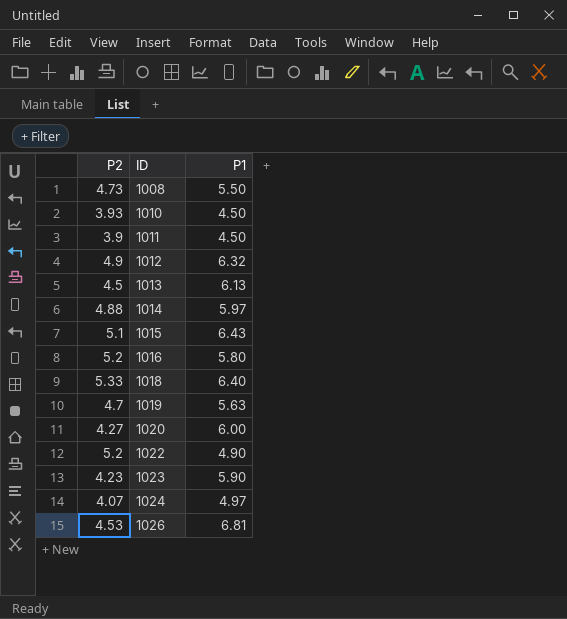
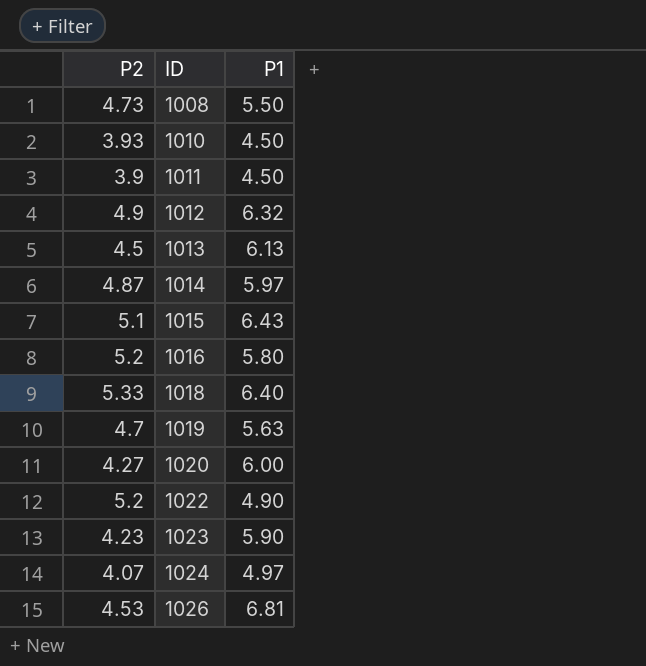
1014 | P2: 4.88 -> 4.87

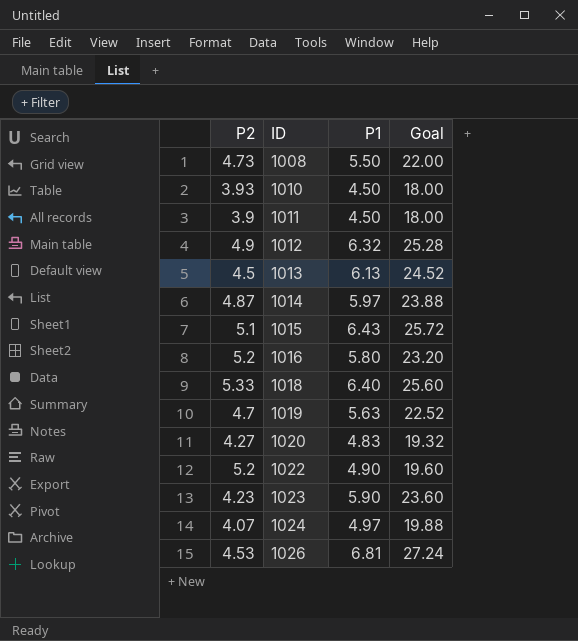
column Goal | formula: none -> [P1] * 4
1020 | P1: 6.00 -> 4.83

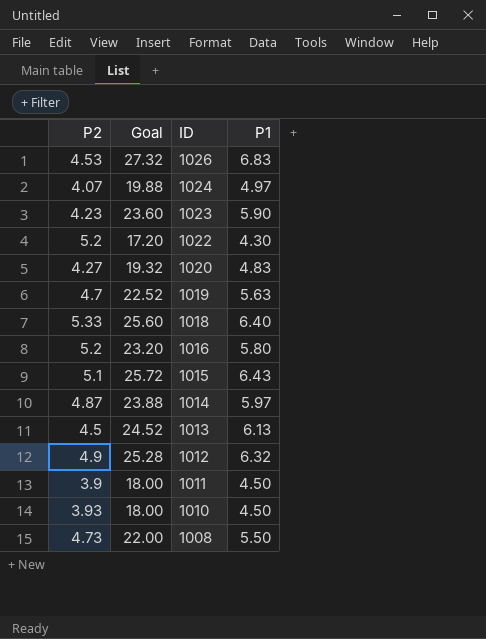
row order: ID ascending -> ID descending
column Goal | position: 4 -> 2
1026 | Goal: 27.24 -> 27.32
1026 | P1: 6.81 -> 6.83
1022 | Goal: 19.60 -> 17.20
1022 | P1: 4.90 -> 4.30

